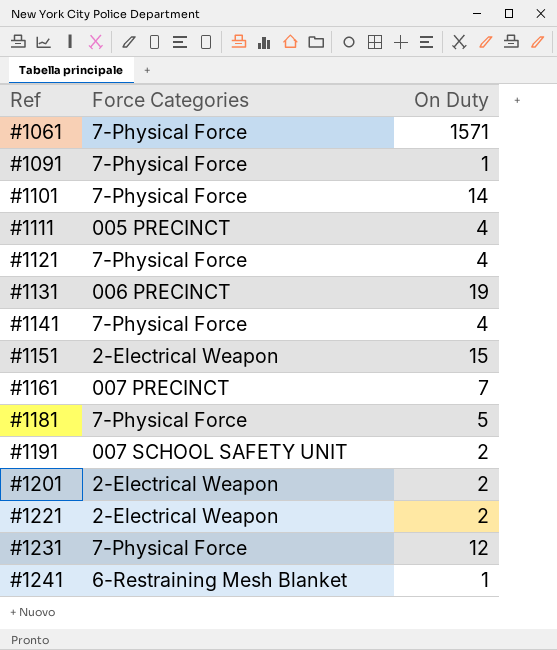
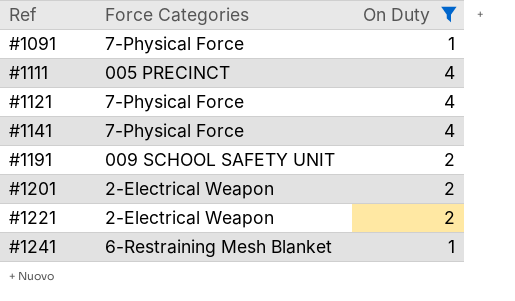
filter: none -> On Duty <= 4
#1191 | Force Categories: 007 SCHOOL SAFETY UNIT -> 009 SCHOOL SAFETY UNIT

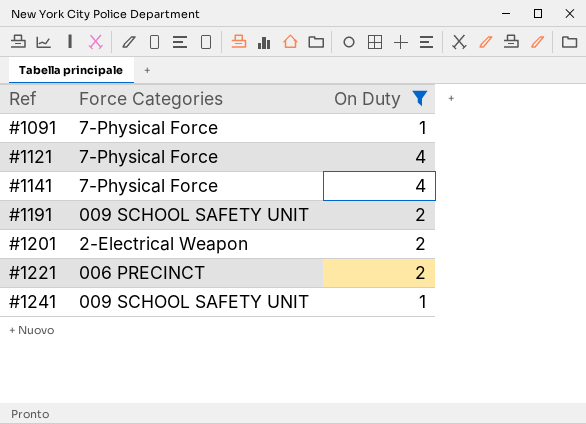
row #1111: 005 PRECINCT | 4 -> none
#1221 | Force Categories: 2-Electrical Weapon -> 006 PRECINCT
#1241 | Force Categories: 6-Restraining Mesh Blanket -> 009 SCHOOL SAFETY UNIT

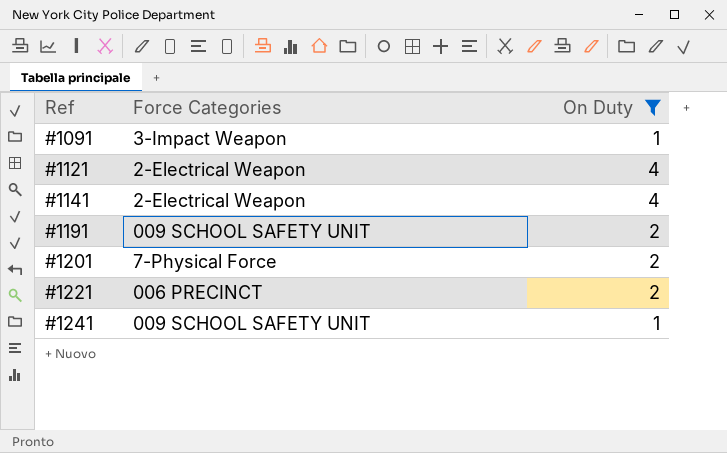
#1091 | Force Categories: 7-Physical Force -> 3-Impact Weapon
#1121 | Force Categories: 7-Physical Force -> 2-Electrical Weapon
#1141 | Force Categories: 7-Physical Force -> 2-Electrical Weapon
#1201 | Force Categories: 2-Electrical Weapon -> 7-Physical Force

